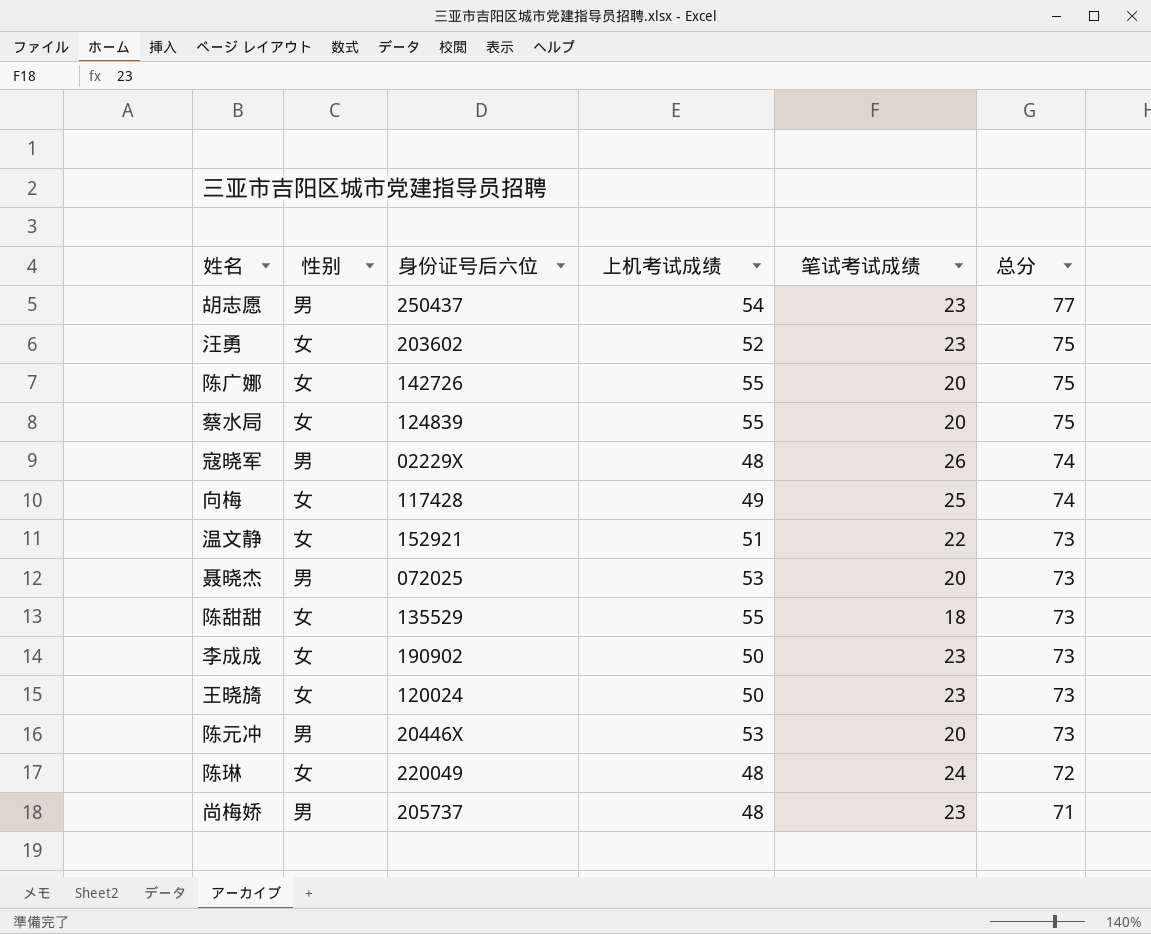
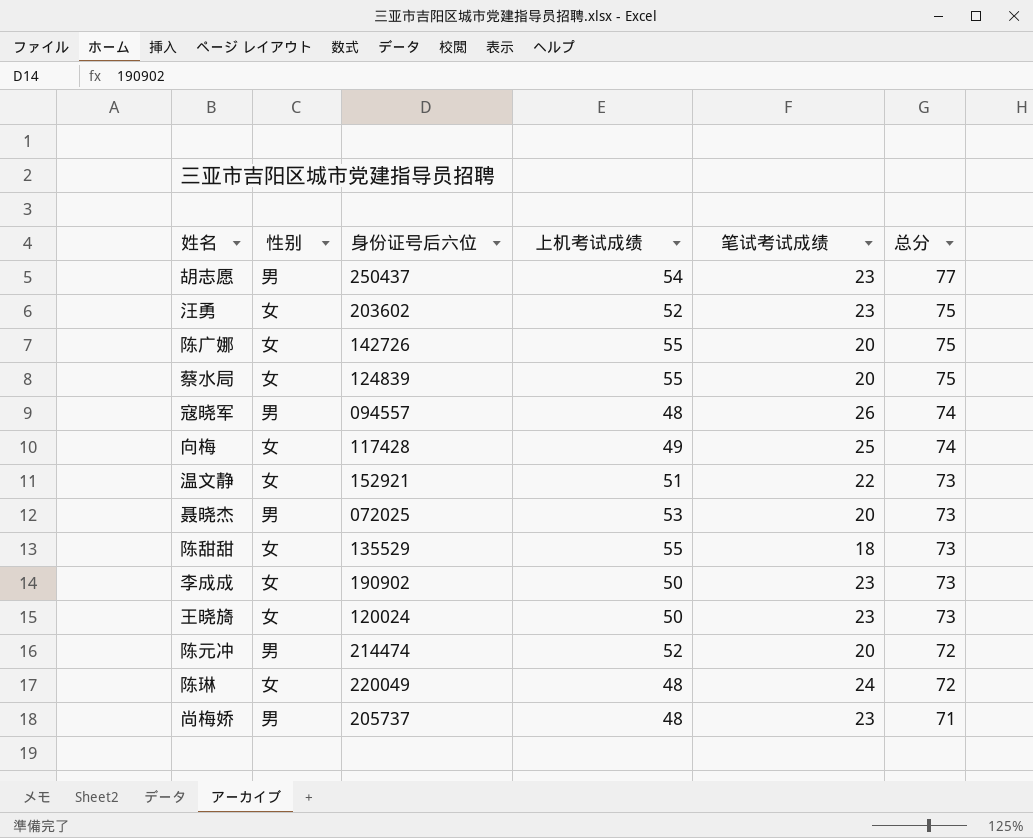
寇晓军 | 身份证号后六位: 02229X -> 094557
陈元冲 | 身份证号后六位: 20446X -> 214474
陈元冲 | 上机考试成绩: 53 -> 52
陈元冲 | 总分: 73 -> 72

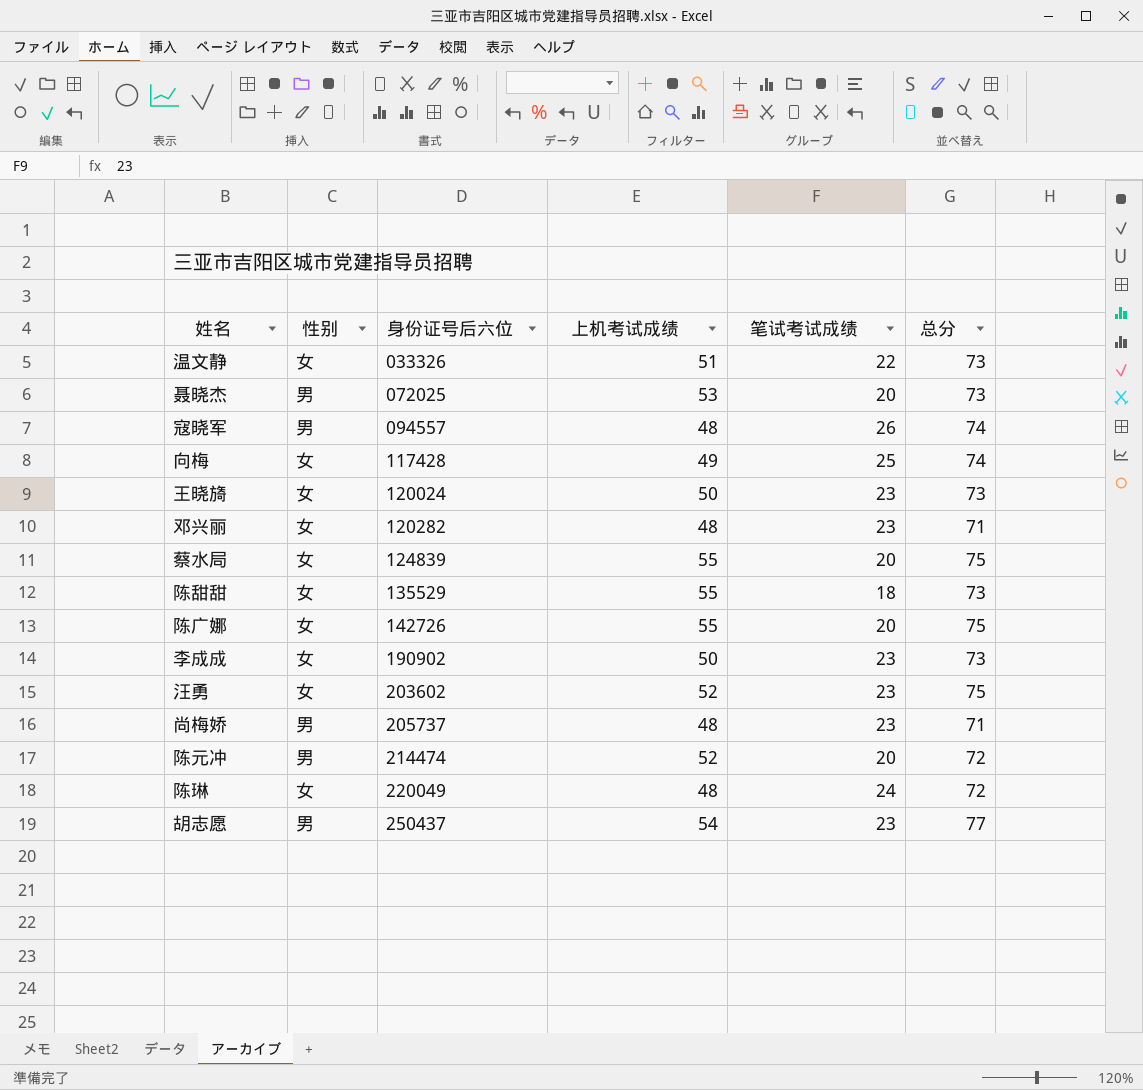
row order: 总分 descending -> 身份证号后六位 ascending
温文静 | 身份证号后六位: 152921 -> 033326
row 邓兴丽: none -> 女 | 120282 | 48 | 23 | 71

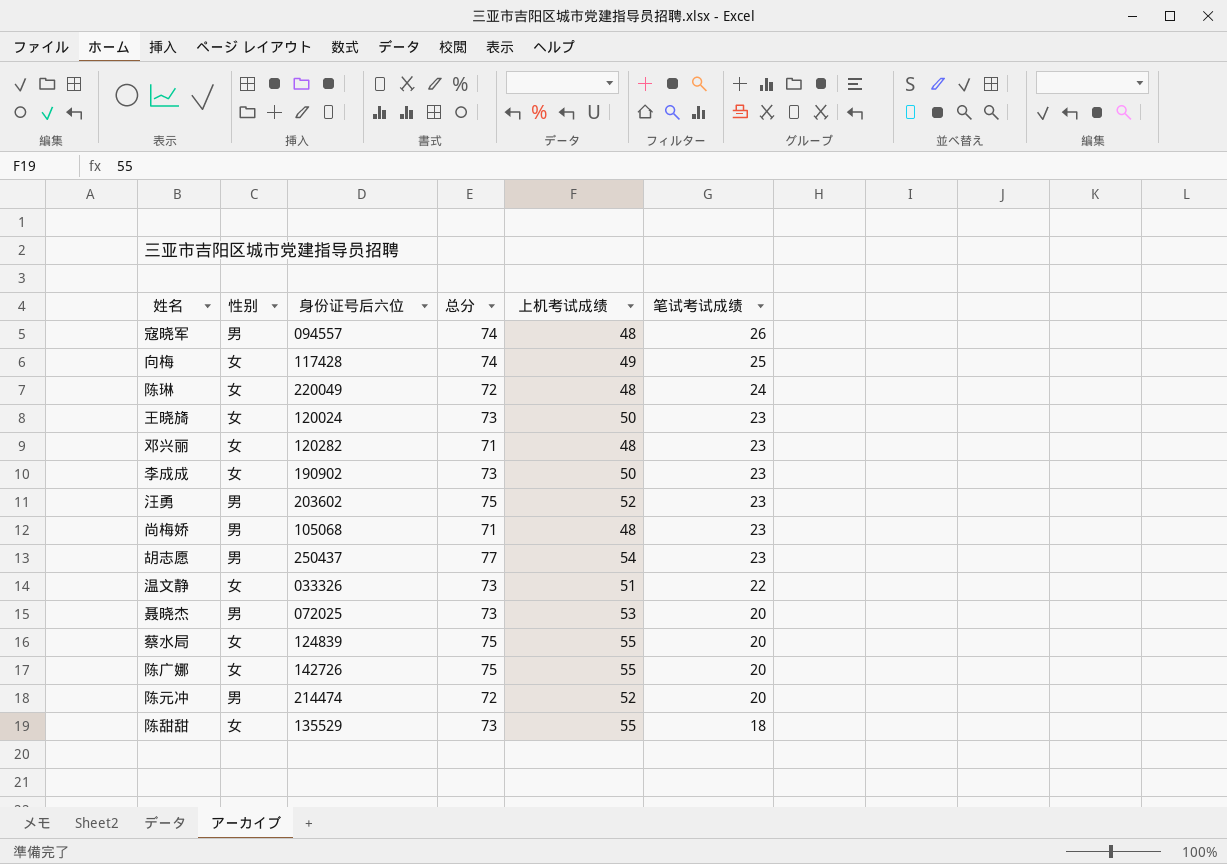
row order: 身份证号后六位 ascending -> 笔试考试成绩 descending
column 总分 | position: 6 -> 4
汪勇 | 性别: 女 -> 男
尚梅娇 | 身份证号后六位: 205737 -> 105068

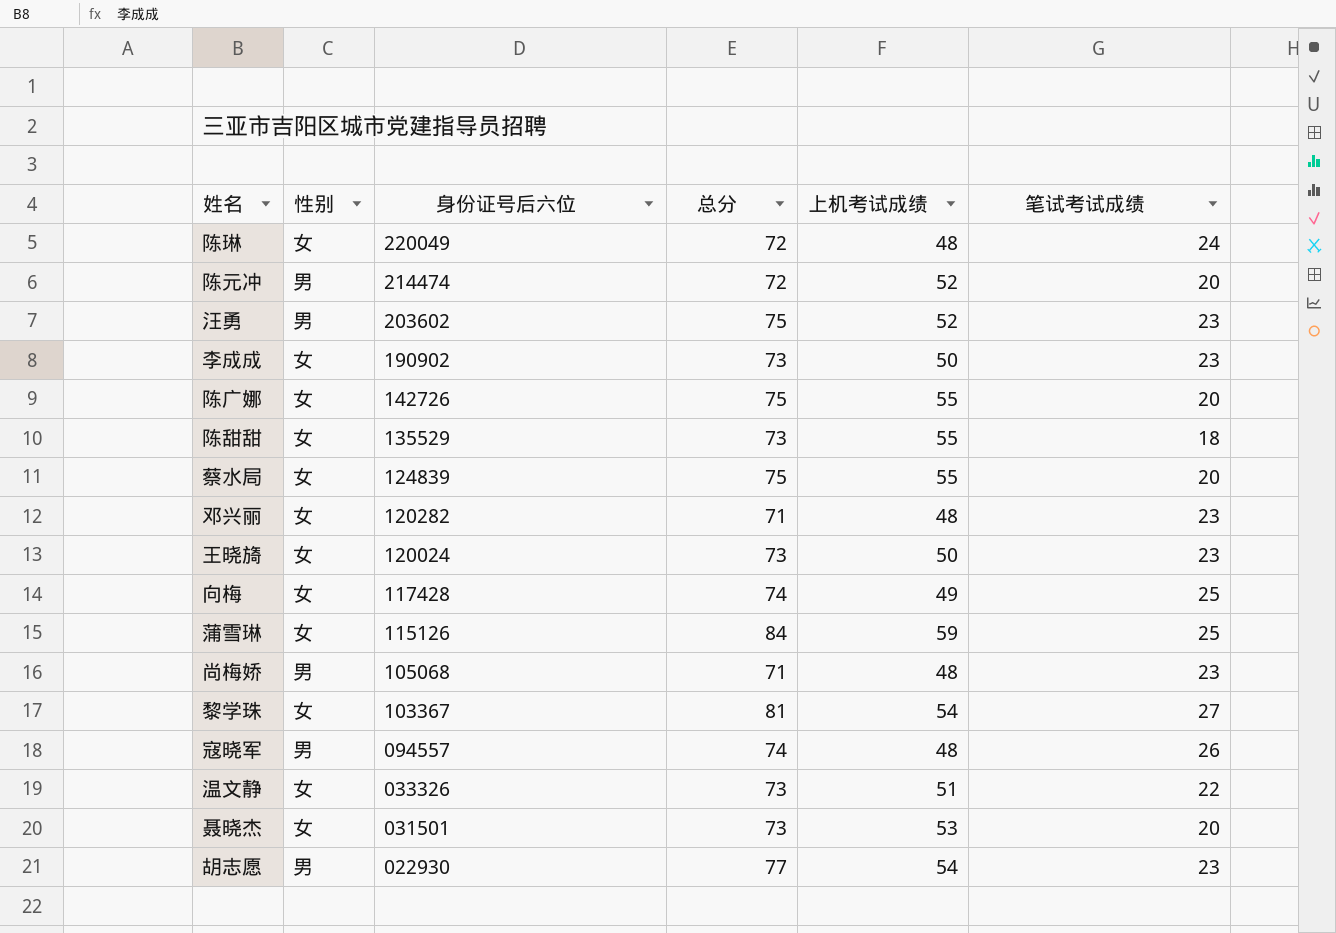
row order: 笔试考试成绩 descending -> 身份证号后六位 descending
row 蒲雪琳: none -> 女 | 115126 | 84 | 59 | 25
row 黎学珠: none -> 女 | 103367 | 81 | 54 | 27
聂晓杰 | 性别: 男 -> 女
聂晓杰 | 身份证号后六位: 072025 -> 031501
胡志愿 | 身份证号后六位: 250437 -> 022930

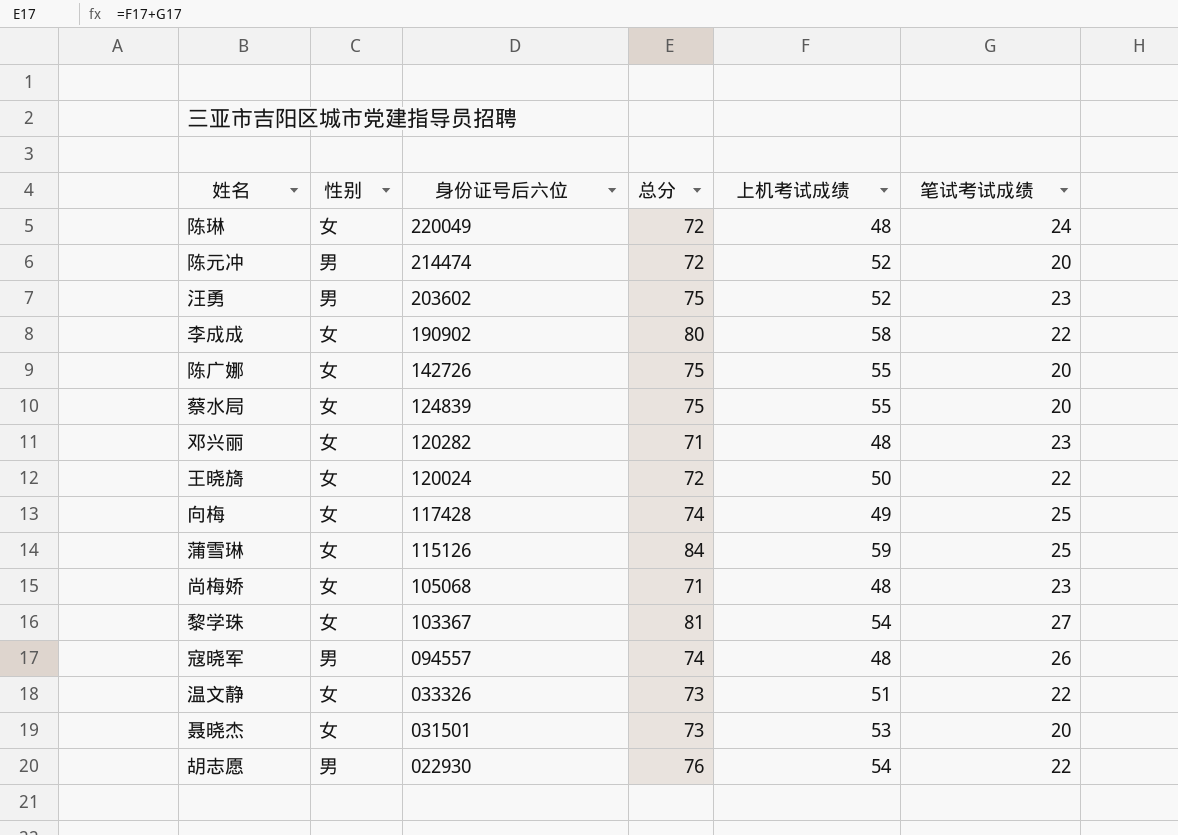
row 陈甜甜: 女 | 135529 | 73 | 55 | 18 -> none
李成成 | 总分: 73 -> 80
李成成 | 上机考试成绩: 50 -> 58
李成成 | 笔试考试成绩: 23 -> 22
王晓旖 | 总分: 73 -> 72
王晓旖 | 笔试考试成绩: 23 -> 22
尚梅娇 | 性别: 男 -> 女
胡志愿 | 总分: 77 -> 76
胡志愿 | 笔试考试成绩: 23 -> 22

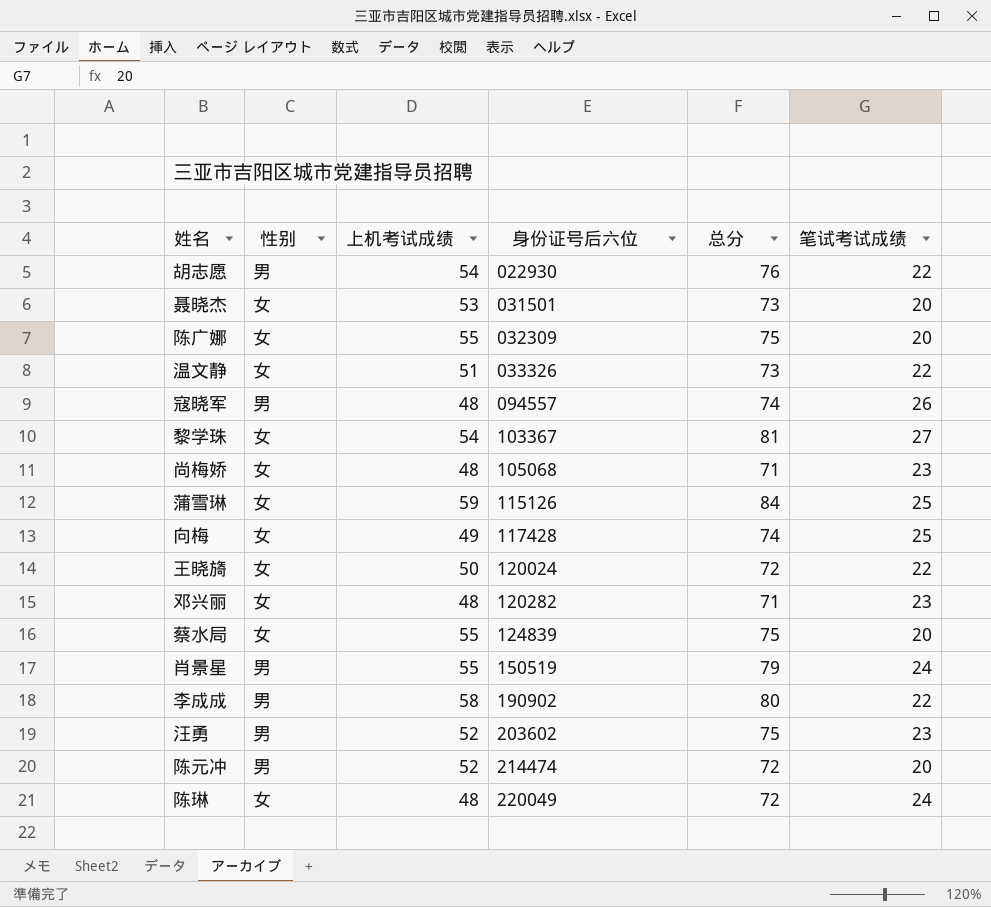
row order: 身份证号后六位 descending -> 身份证号后六位 ascending
column 上机考试成绩 | position: 5 -> 3
陈广娜 | 身份证号后六位: 142726 -> 032309
row 肖景星: none -> 男 | 55 | 150519 | 79 | 24
李成成 | 性别: 女 -> 男

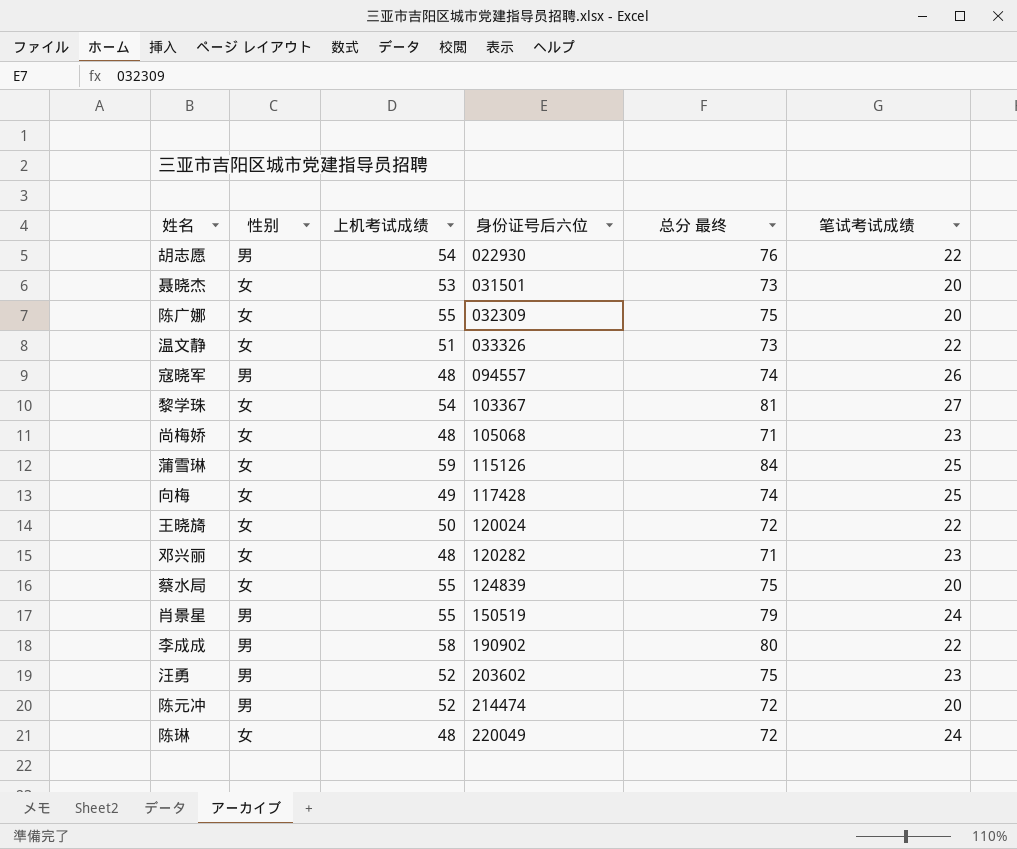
column name: 总分 -> 总分 最终

